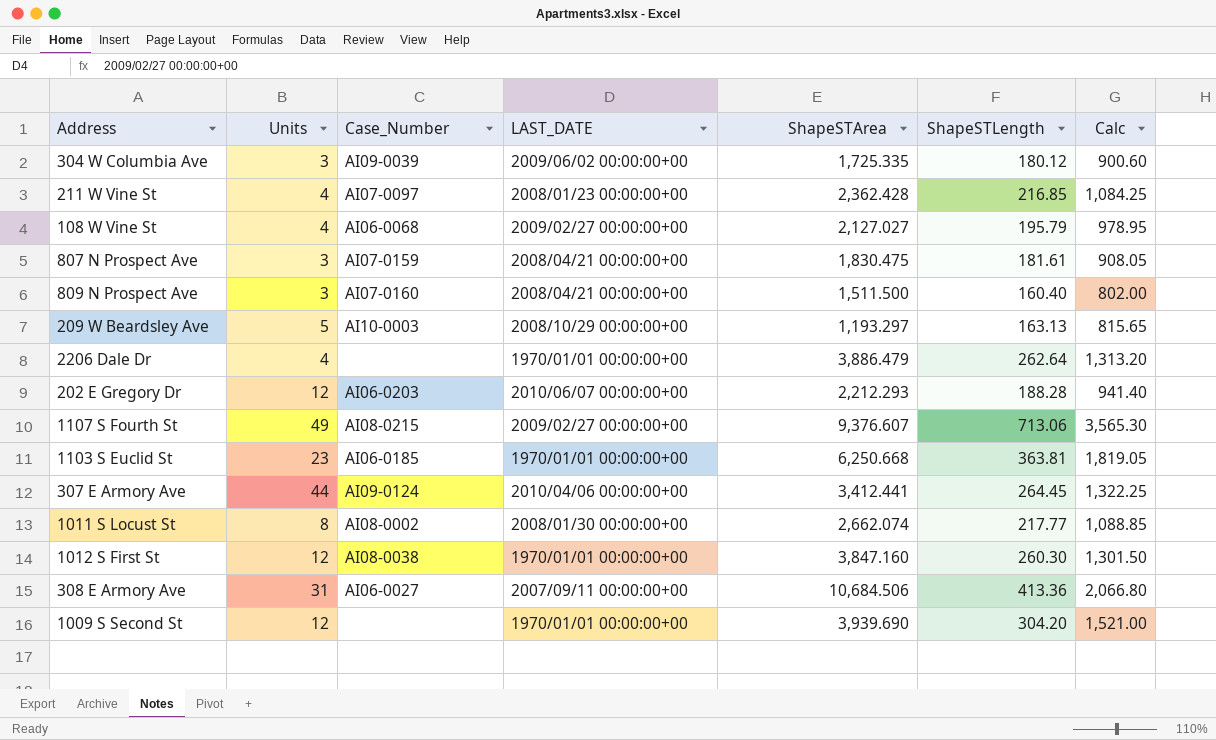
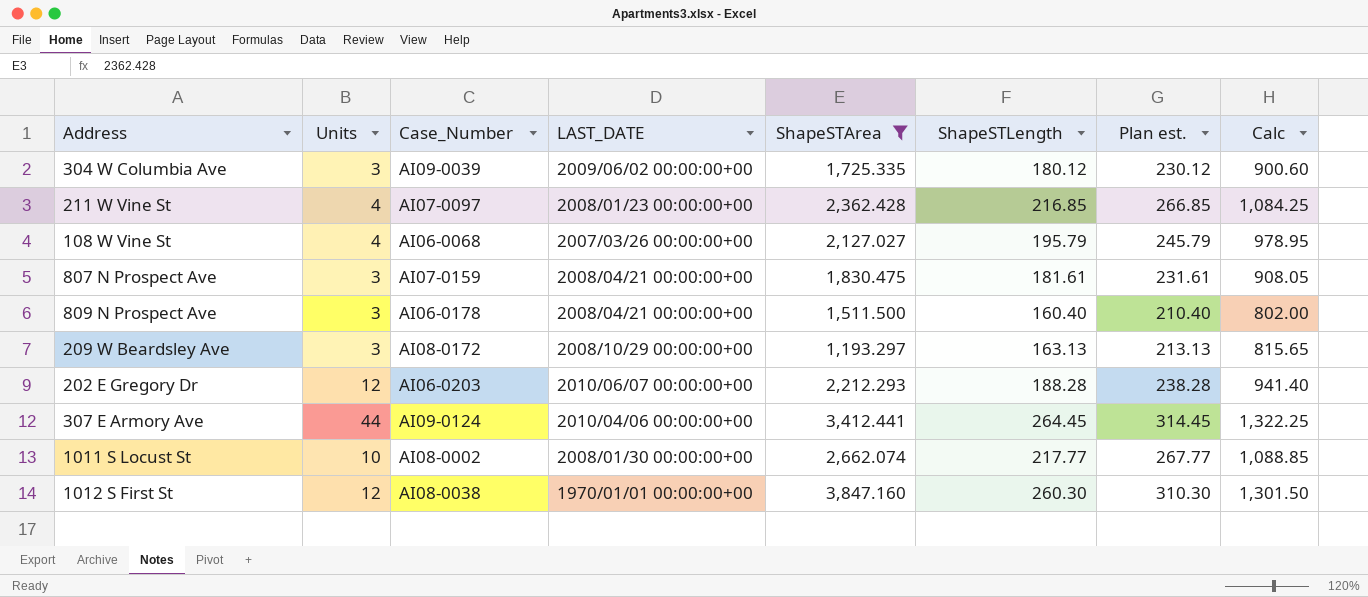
filter: none -> ShapeSTArea <= 3,847.160
column Plan est. | formula: none -> [ShapeSTLength] + 50
108 W Vine St | LAST_DATE: 2009/02/27 00:00:00+00 -> 2007/03/26 00:00:00+00
809 N Prospect Ave | Case_Number: AI07-0160 -> AI06-0178
209 W Beardsley Ave | Units: 5 -> 3
209 W Beardsley Ave | Case_Number: AI10-0003 -> AI08-0172
1011 S Locust St | Units: 8 -> 10

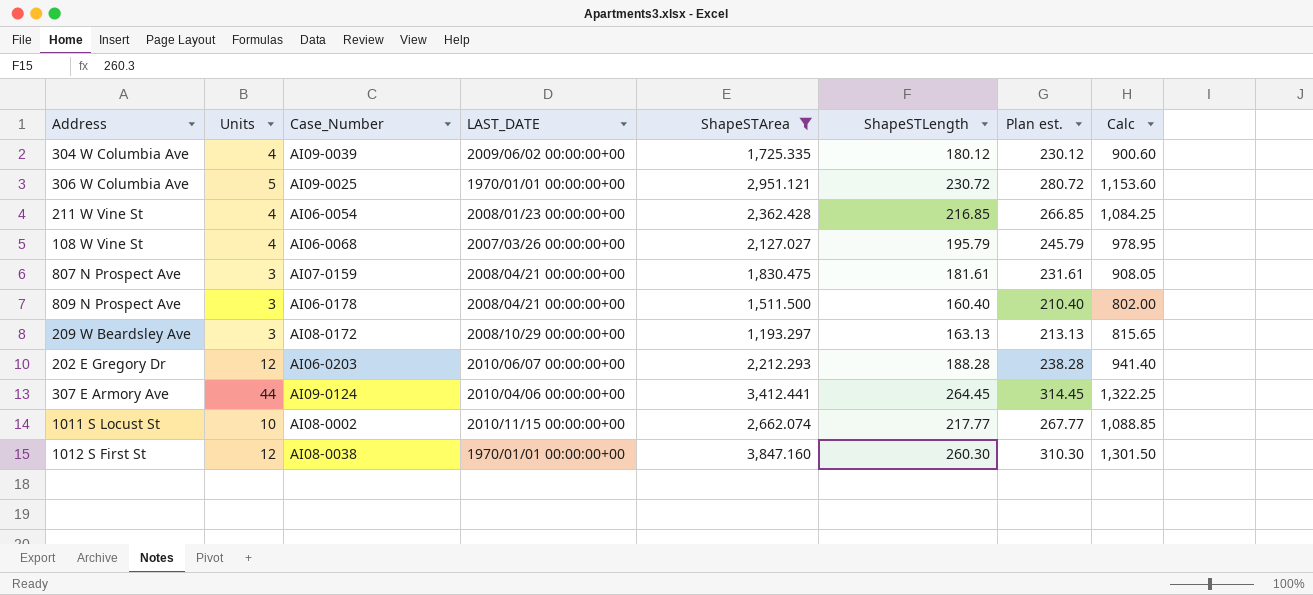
304 W Columbia Ave | Units: 3 -> 4
row 306 W Columbia Ave: none -> 5 | AI09-0025 | 1970/01/01 00:00:00+00 | 2,951.121 | 230.72 | 280.72 | 1,153.60
211 W Vine St | Case_Number: AI07-0097 -> AI06-0054
1011 S Locust St | LAST_DATE: 2008/01/30 00:00:00+00 -> 2010/11/15 00:00:00+00

